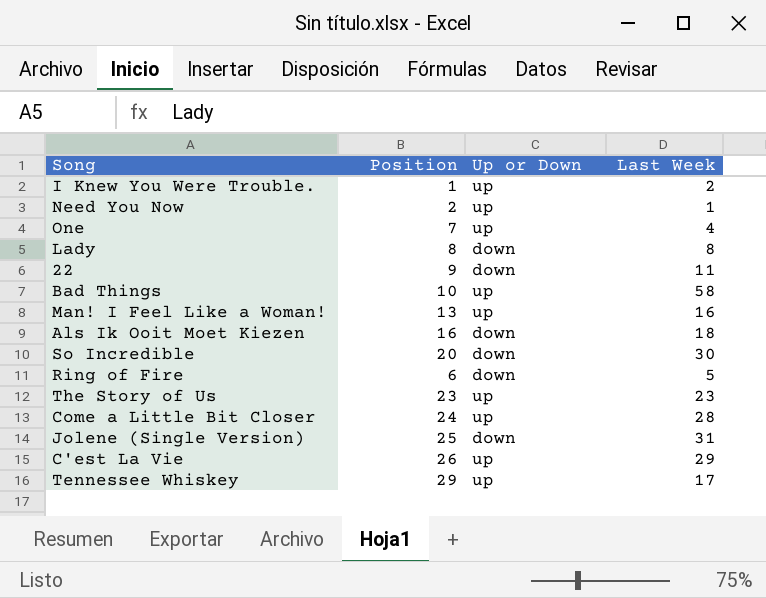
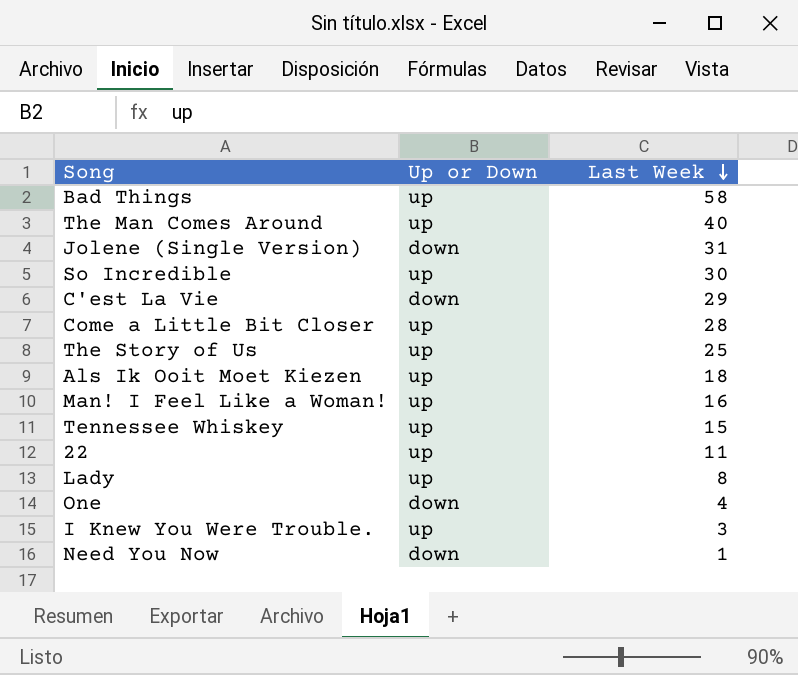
row order: none -> Last Week descending
column Position | position: 2 -> none
row Ring of Fire: 6 | down | 5 -> none
row The Man Comes Around: none -> up | 40
So Incredible | Up or Down: down -> up
C'est La Vie | Up or Down: up -> down
The Story of Us | Last Week: 23 -> 25
Als Ik Ooit Moet Kiezen | Up or Down: down -> up
Tennessee Whiskey | Last Week: 17 -> 15
22 | Up or Down: down -> up
Lady | Up or Down: down -> up
One | Up or Down: up -> down
I Knew You Were Trouble. | Last Week: 2 -> 3
Need You Now | Up or Down: up -> down

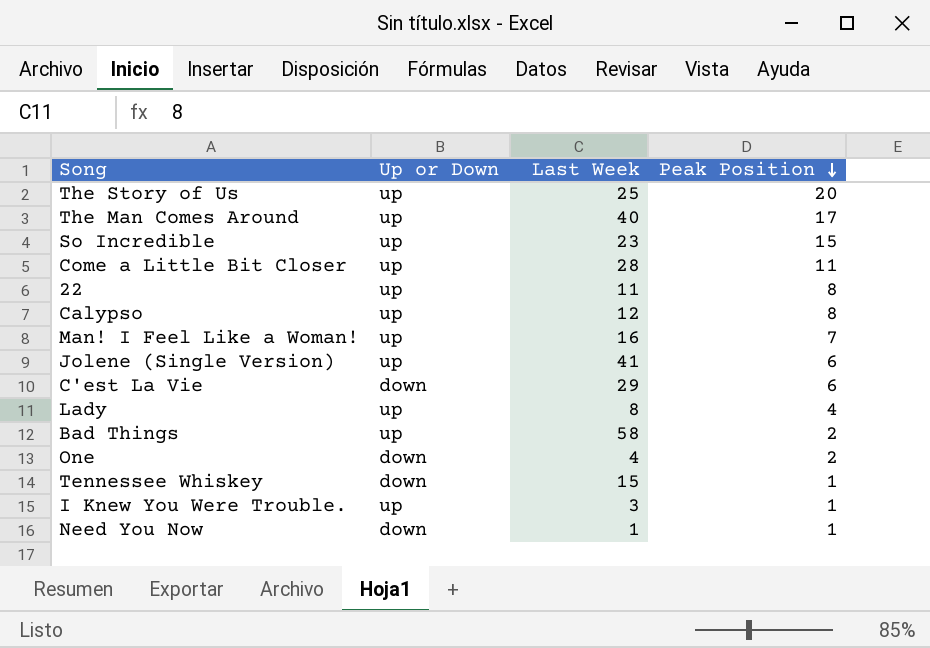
row order: Last Week descending -> Peak Position descending
column Peak Position | position: none -> 4
row Als Ik Ooit Moet Kiezen: up | 18 -> none
So Incredible | Last Week: 30 -> 23
row Calypso: none -> up | 12 | 8
Jolene (Single Version) | Up or Down: down -> up
Jolene (Single Version) | Last Week: 31 -> 41
Tennessee Whiskey | Up or Down: up -> down

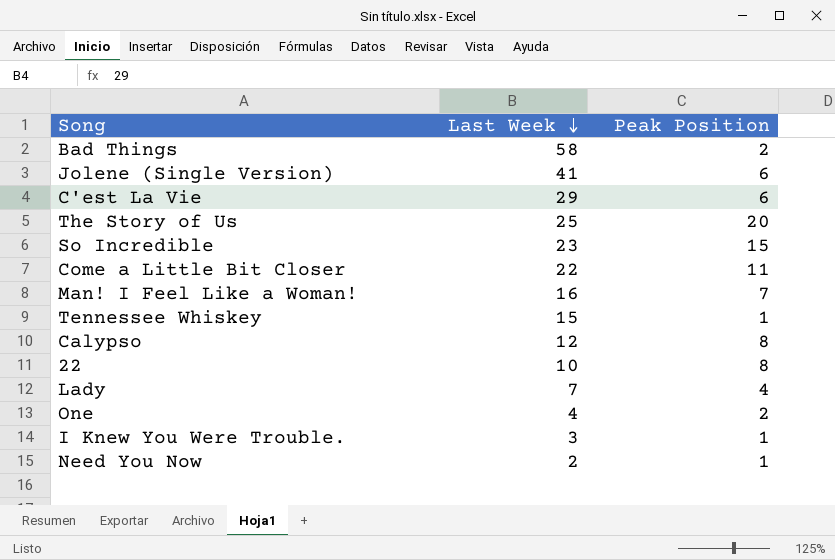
row order: Peak Position descending -> Last Week descending
column Up or Down | position: 2 -> none
row The Man Comes Around: up | 40 | 17 -> none
Come a Little Bit Closer | Last Week: 28 -> 22
22 | Last Week: 11 -> 10
Lady | Last Week: 8 -> 7
Need You Now | Last Week: 1 -> 2

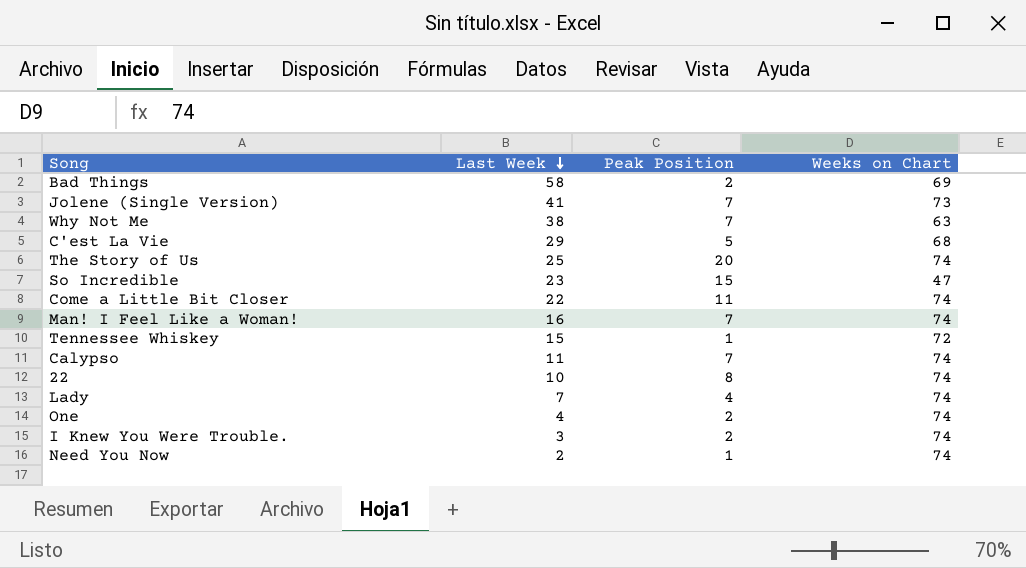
column Weeks on Chart | position: none -> 4
Jolene (Single Version) | Peak Position: 6 -> 7
row Why Not Me: none -> 38 | 7 | 63
C'est La Vie | Peak Position: 6 -> 5
Calypso | Last Week: 12 -> 11
Calypso | Peak Position: 8 -> 7
I Knew You Were Trouble. | Peak Position: 1 -> 2

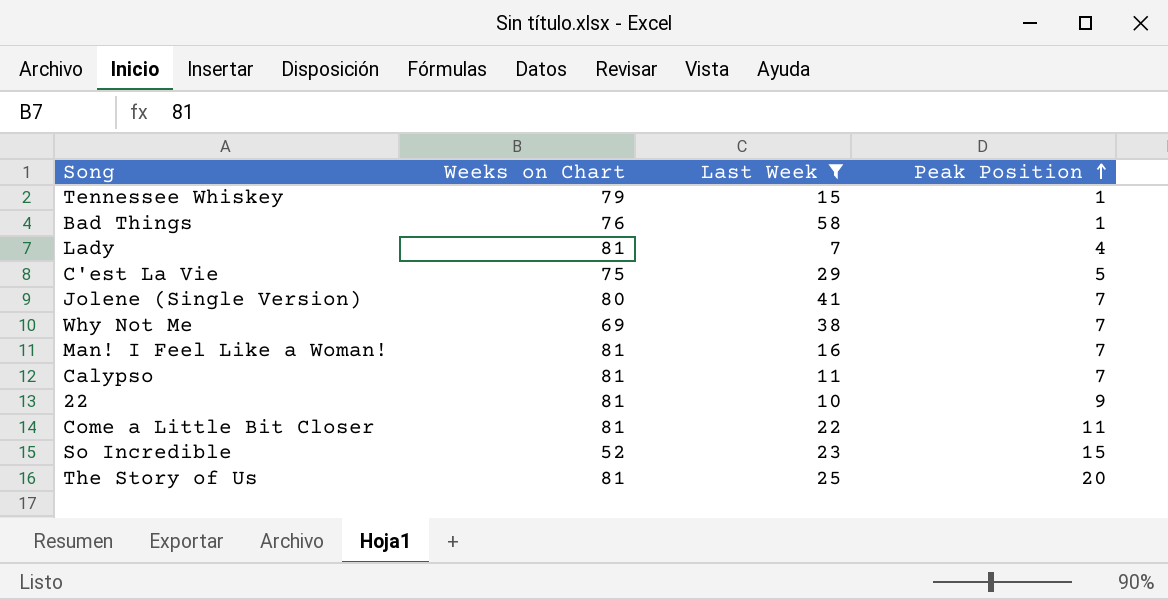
filter: none -> Last Week >= 7
row order: Last Week descending -> Peak Position ascending
column Weeks on Chart | position: 4 -> 2
Tennessee Whiskey | Weeks on Chart: 72 -> 79
Bad Things | Weeks on Chart: 69 -> 76
Bad Things | Peak Position: 2 -> 1
Lady | Weeks on Chart: 74 -> 81
C'est La Vie | Weeks on Chart: 68 -> 75
Jolene (Single Version) | Weeks on Chart: 73 -> 80
Why Not Me | Weeks on Chart: 63 -> 69
Man! I Feel Like a Woman! | Weeks on Chart: 74 -> 81
Calypso | Weeks on Chart: 74 -> 81
22 | Weeks on Chart: 74 -> 81
22 | Peak Position: 8 -> 9
Come a Little Bit Closer | Weeks on Chart: 74 -> 81
So Incredible | Weeks on Chart: 47 -> 52
The Story of Us | Weeks on Chart: 74 -> 81

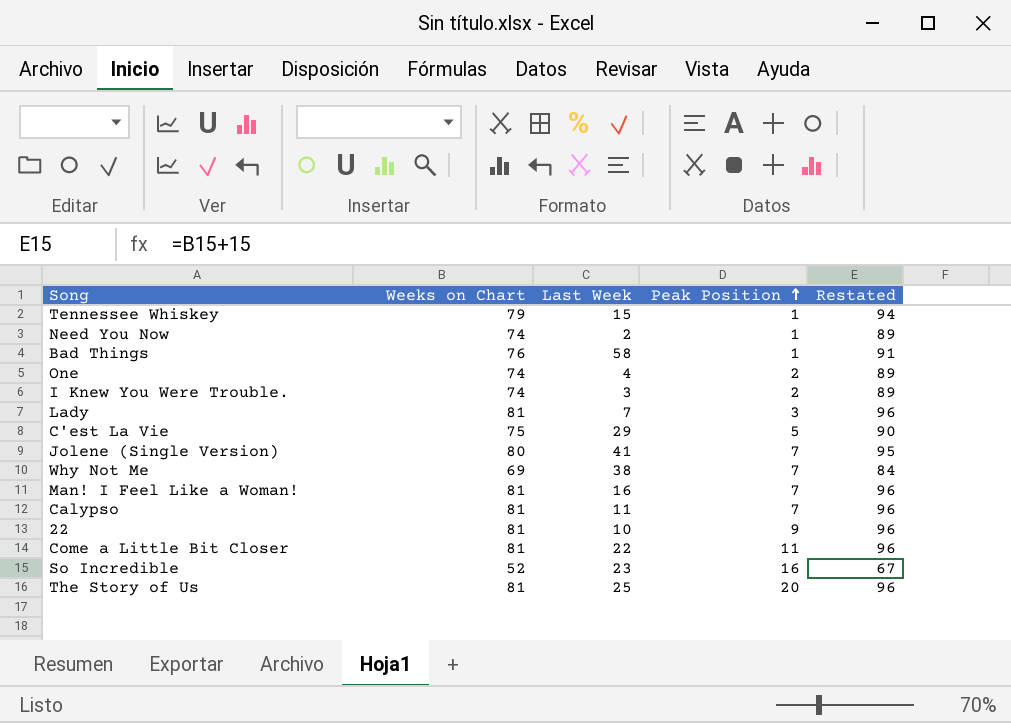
filter: Last Week >= 7 -> none
column Restated | formula: none -> [Weeks on Chart] + 15
Lady | Peak Position: 4 -> 3
So Incredible | Peak Position: 15 -> 16

